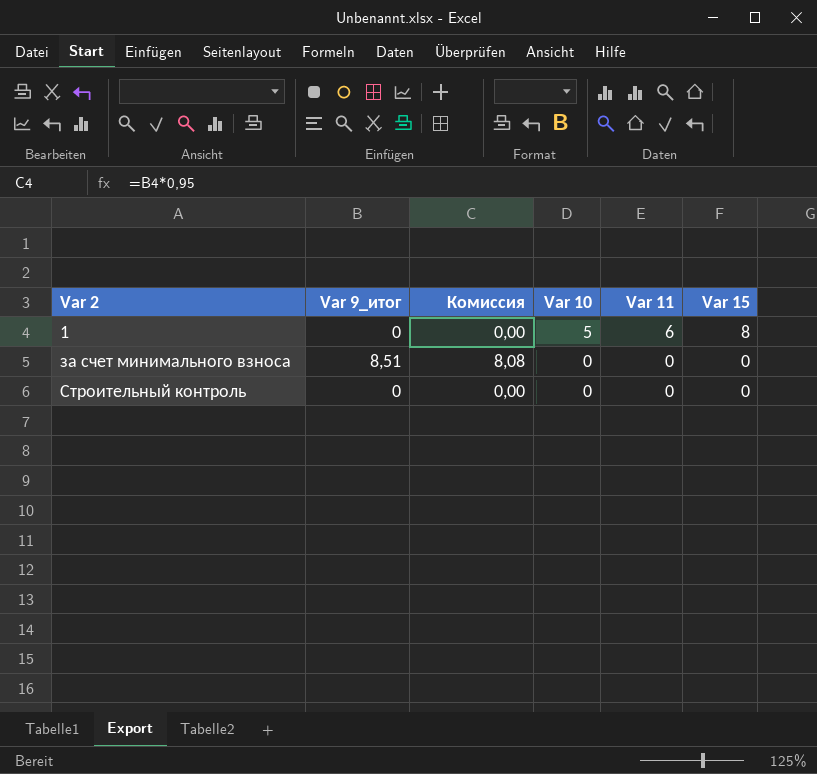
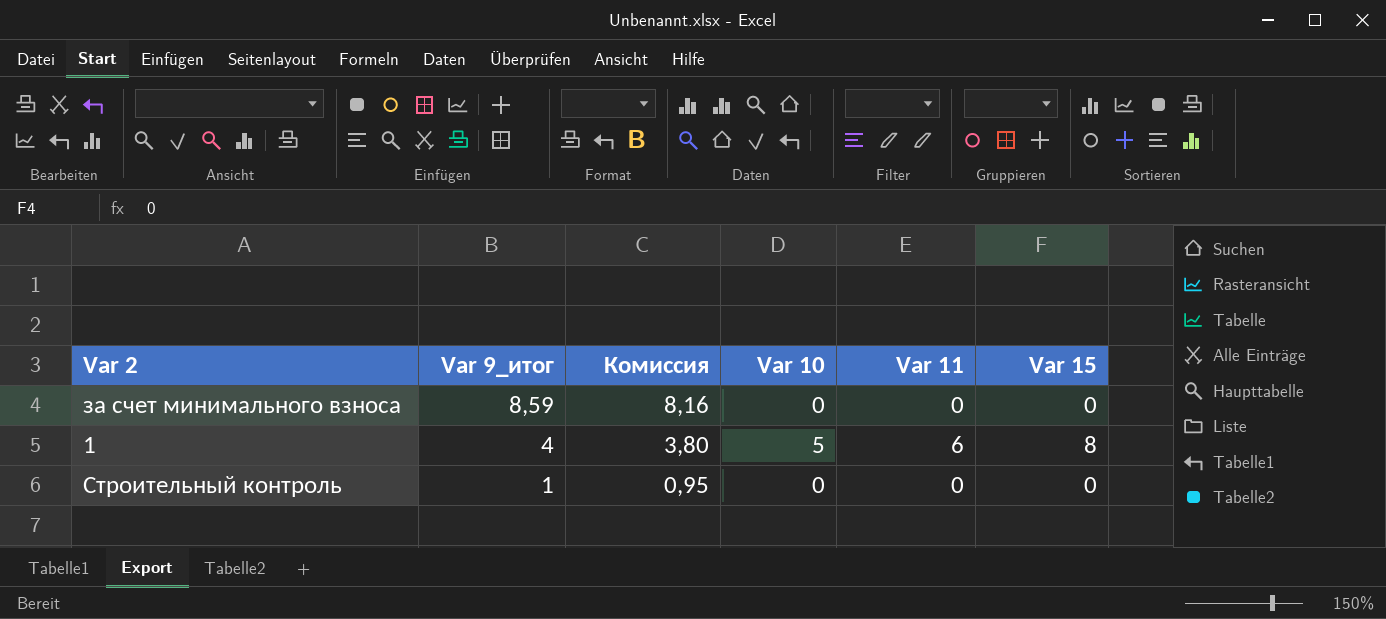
row order: Var 2 ascending -> Var 9_итог descending
за счет минимального взноса | Var 9_итог: 8,51 -> 8,59
за счет минимального взноса | Комиссия: 8,08 -> 8,16
1 | Var 9_итог: 0 -> 4
1 | Комиссия: 0,00 -> 3,80
Строительный контроль | Var 9_итог: 0 -> 1
Строительный контроль | Комиссия: 0,00 -> 0,95

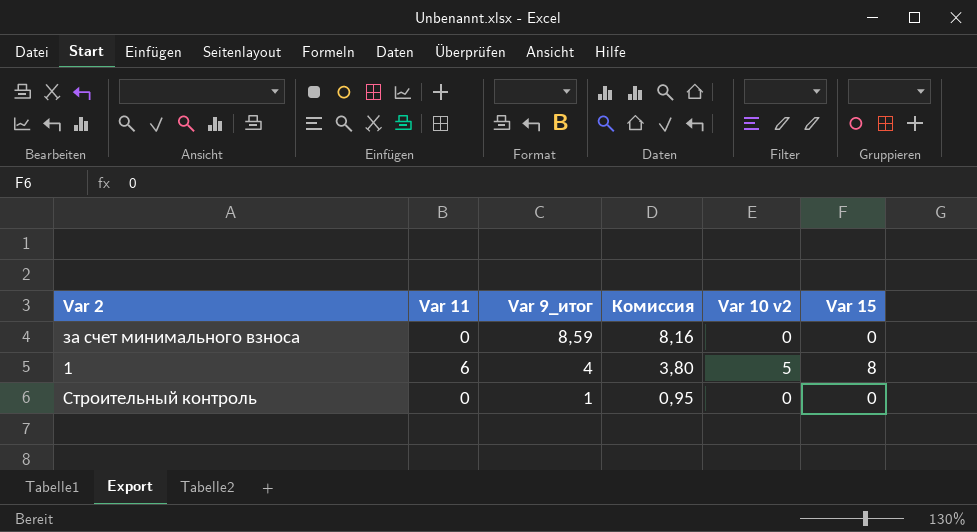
column Var 11 | position: 5 -> 2
column name: Var 10 -> Var 10 v2

